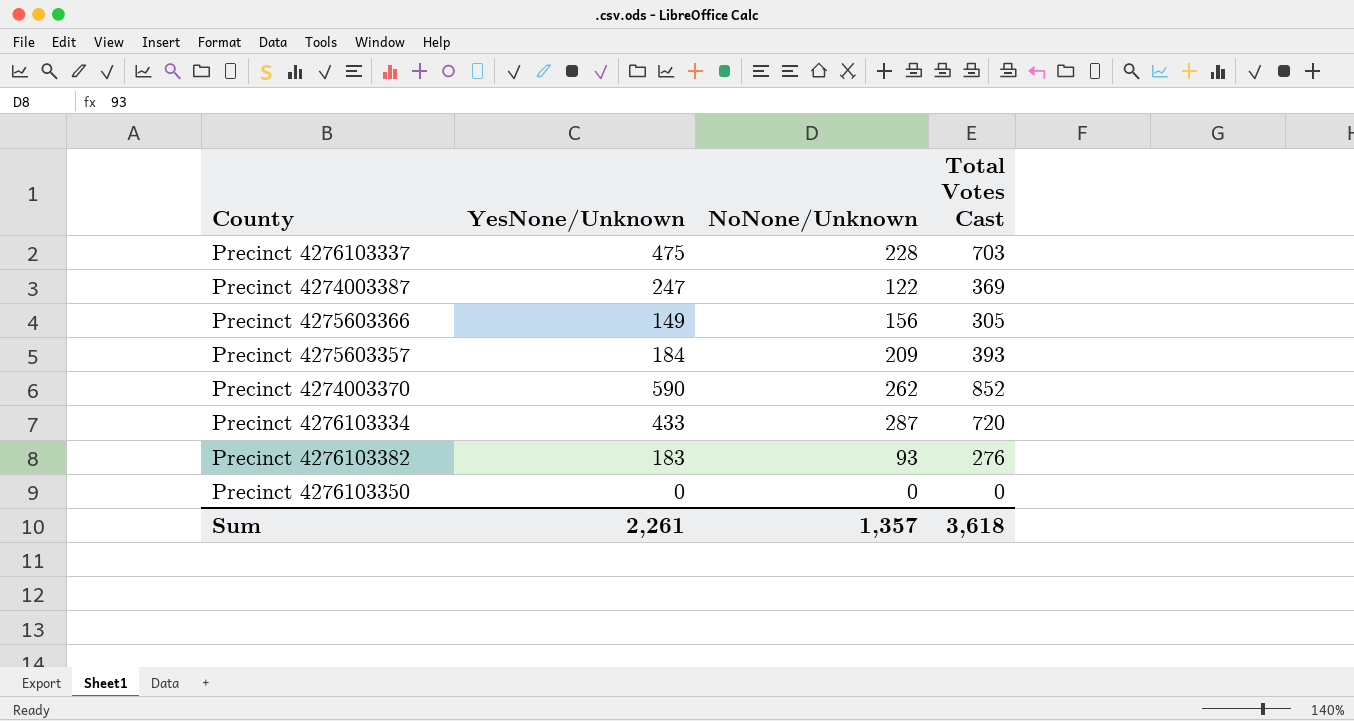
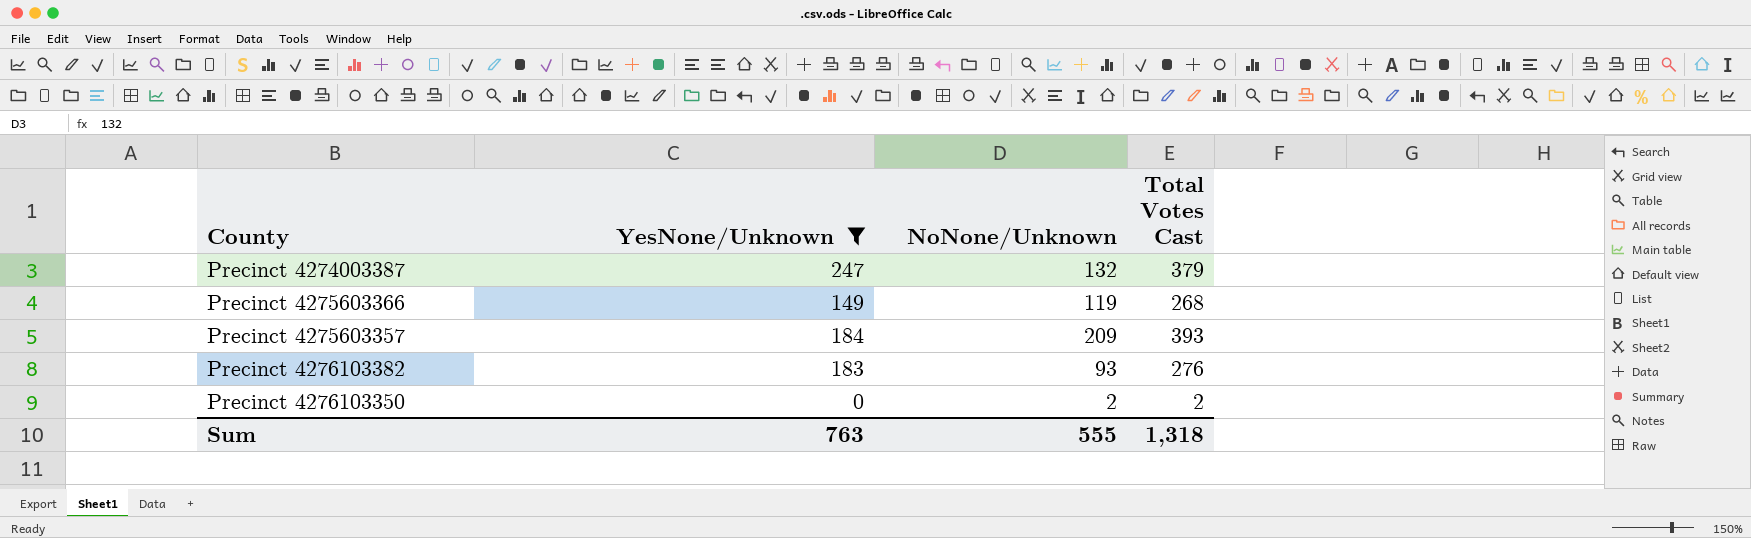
filter: none -> YesNone/Unknown <= 247
Precinct 4274003387 | NoNone/Unknown: 122 -> 132
Precinct 4274003387 | Total Votes Cast: 369 -> 379
Precinct 4275603366 | NoNone/Unknown: 156 -> 119
Precinct 4275603366 | Total Votes Cast: 305 -> 268
Precinct 4276103350 | NoNone/Unknown: 0 -> 2
Precinct 4276103350 | Total Votes Cast: 0 -> 2
Sum | YesNone/Unknown: 2,261 -> 763
Sum | NoNone/Unknown: 1,357 -> 555
Sum | Total Votes Cast: 3,618 -> 1,318

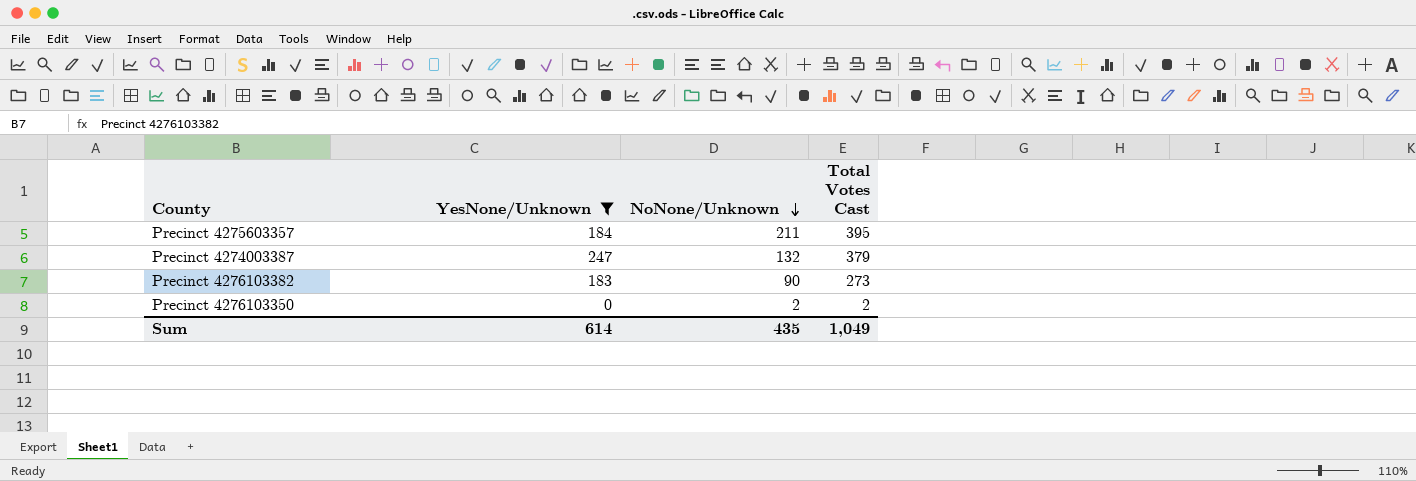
row order: none -> NoNone/Unknown descending
row Precinct 4275603366: 149 | 119 | 268 -> none
Precinct 4275603357 | NoNone/Unknown: 209 -> 211
Precinct 4275603357 | Total Votes Cast: 393 -> 395
Precinct 4276103382 | NoNone/Unknown: 93 -> 90
Precinct 4276103382 | Total Votes Cast: 276 -> 273
Sum | YesNone/Unknown: 763 -> 614
Sum | NoNone/Unknown: 555 -> 435
Sum | Total Votes Cast: 1,318 -> 1,049

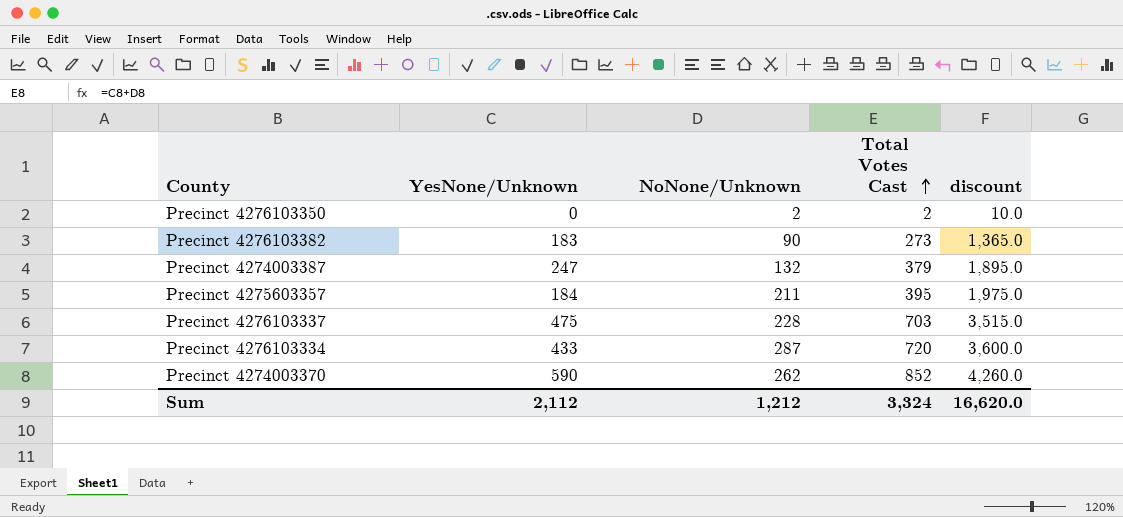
filter: YesNone/Unknown <= 247 -> none
row order: NoNone/Unknown descending -> Total Votes Cast ascending
column discount | formula: none -> [Total Votes Cast] * 5
Sum | YesNone/Unknown: 614 -> 2,112
Sum | NoNone/Unknown: 435 -> 1,212
Sum | Total Votes Cast: 1,049 -> 3,324

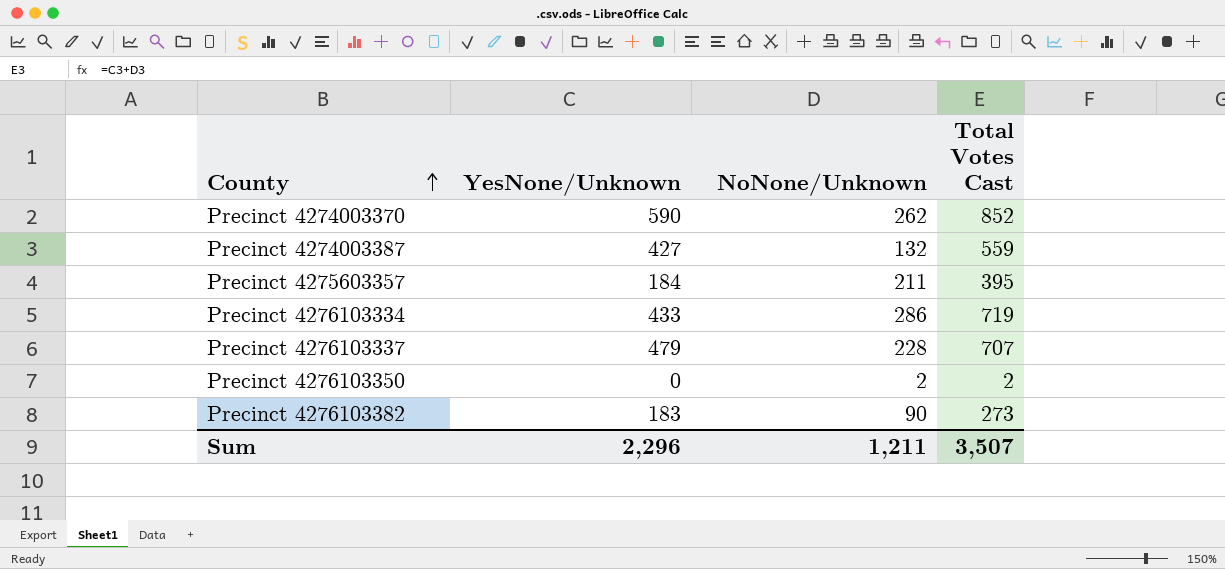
row order: Total Votes Cast ascending -> County ascending
column discount | formula: [Total Votes Cast] * 5 -> none
Precinct 4274003387 | YesNone/Unknown: 247 -> 427
Precinct 4274003387 | Total Votes Cast: 379 -> 559
Precinct 4276103334 | NoNone/Unknown: 287 -> 286
Precinct 4276103334 | Total Votes Cast: 720 -> 719
Precinct 4276103337 | YesNone/Unknown: 475 -> 479
Precinct 4276103337 | Total Votes Cast: 703 -> 707
Sum | YesNone/Unknown: 2,112 -> 2,296
Sum | NoNone/Unknown: 1,212 -> 1,211
Sum | Total Votes Cast: 3,324 -> 3,507

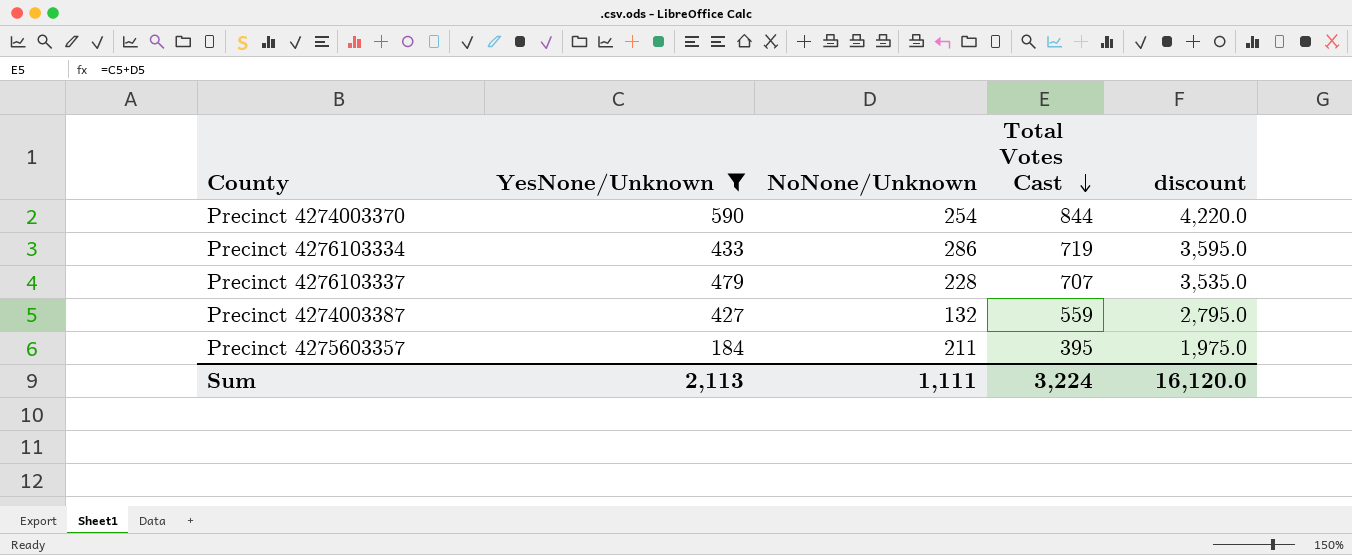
filter: none -> YesNone/Unknown >= 184
row order: County ascending -> Total Votes Cast descending
column discount | formula: none -> [Total Votes Cast] * 5
Precinct 4274003370 | NoNone/Unknown: 262 -> 254
Precinct 4274003370 | Total Votes Cast: 852 -> 844
Sum | YesNone/Unknown: 2,296 -> 2,113
Sum | NoNone/Unknown: 1,211 -> 1,111
Sum | Total Votes Cast: 3,507 -> 3,224

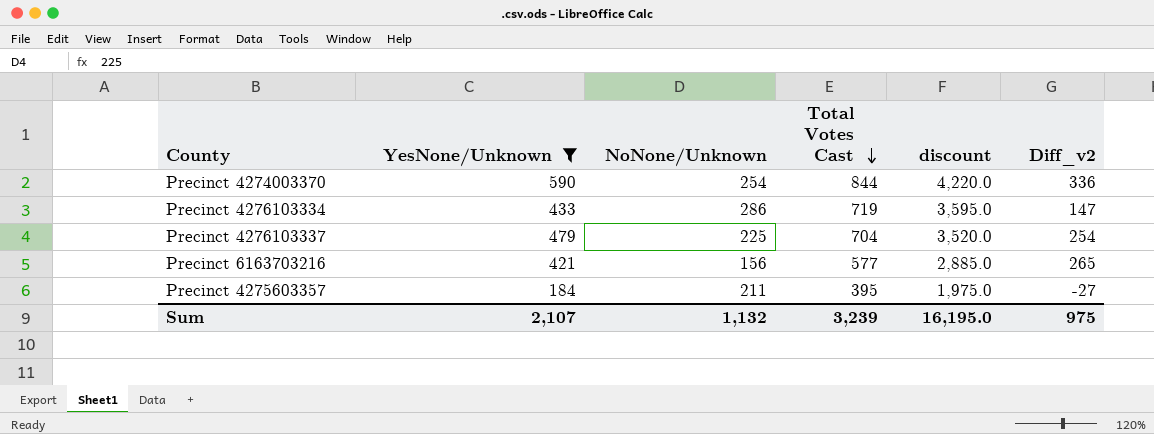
column Diff_v2 | formula: none -> [YesNone/Unknown] - [NoNone/Unknown]
row Precinct 4274003387: 427 | 132 | 559 | 2,795.0 -> none
Precinct 4276103337 | NoNone/Unknown: 228 -> 225
Precinct 4276103337 | Total Votes Cast: 707 -> 704
Precinct 4276103337 | discount: 3,535.0 -> 3,520.0
row Precinct 6163703216: none -> 421 | 156 | 577 | 2,885.0 | 265
Sum | YesNone/Unknown: 2,113 -> 2,107
Sum | NoNone/Unknown: 1,111 -> 1,132
Sum | Total Votes Cast: 3,224 -> 3,239
Sum | discount: 16,120.0 -> 16,195.0

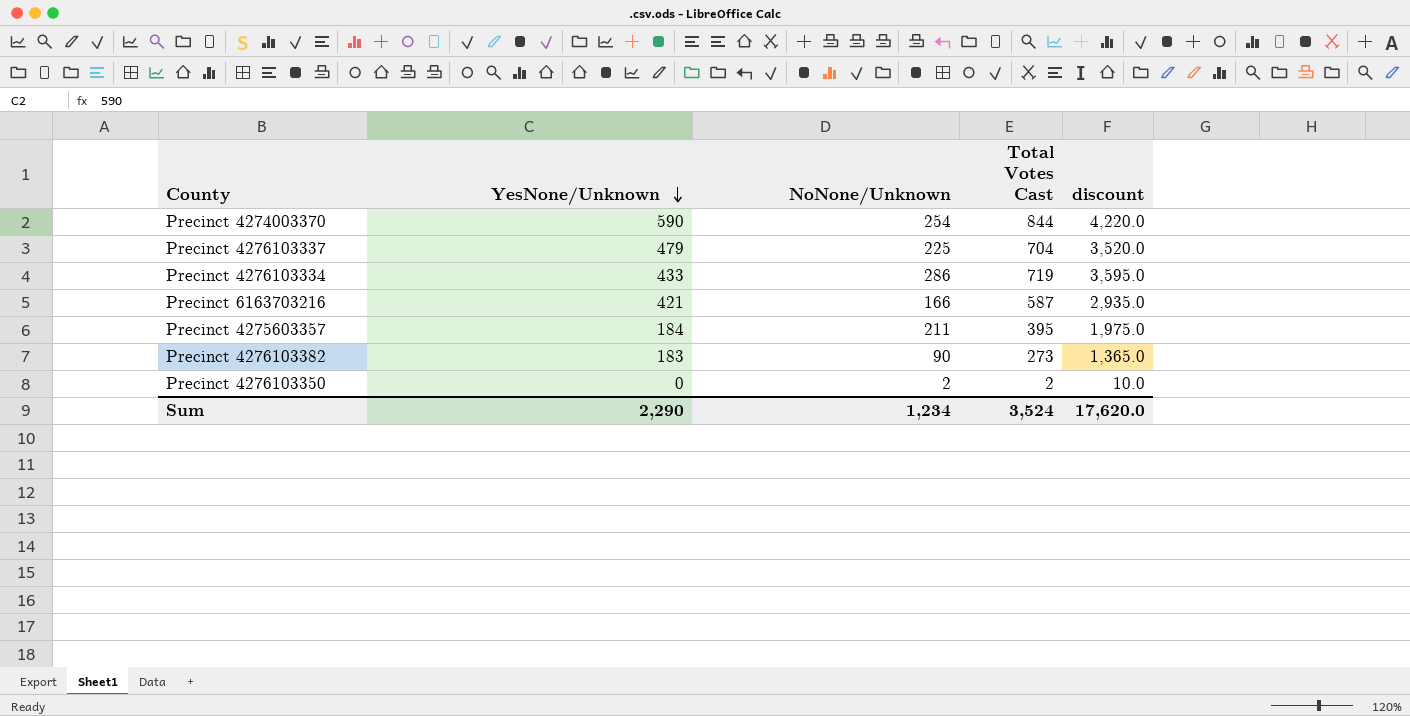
filter: YesNone/Unknown >= 184 -> none
row order: Total Votes Cast descending -> YesNone/Unknown descending
column Diff_v2 | formula: [YesNone/Unknown] - [NoNone/Unknown] -> none
Precinct 6163703216 | NoNone/Unknown: 156 -> 166
Precinct 6163703216 | Total Votes Cast: 577 -> 587
Precinct 6163703216 | discount: 2,885.0 -> 2,935.0
Sum | YesNone/Unknown: 2,107 -> 2,290
Sum | NoNone/Unknown: 1,132 -> 1,234
Sum | Total Votes Cast: 3,239 -> 3,524
Sum | discount: 16,195.0 -> 17,620.0

